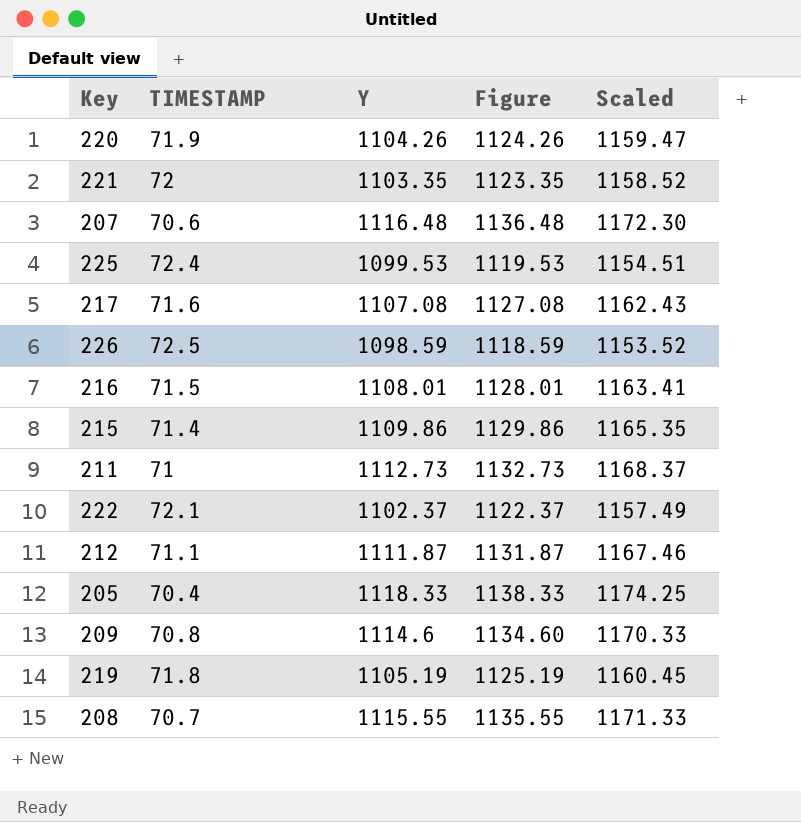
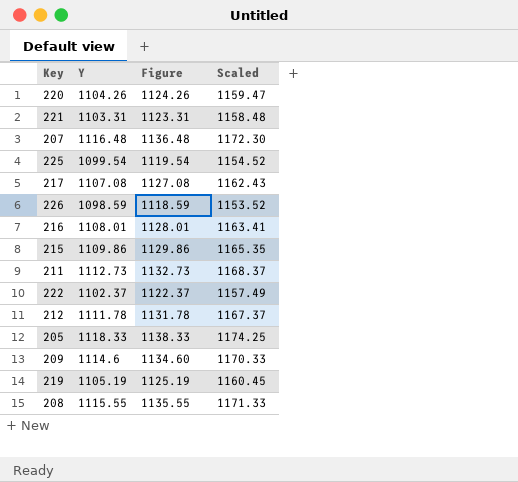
column TIMESTAMP | position: 2 -> none
221 | Y: 1103.35 -> 1103.31
221 | Figure: 1123.35 -> 1123.31
221 | Scaled: 1158.52 -> 1158.48
225 | Y: 1099.53 -> 1099.54
225 | Figure: 1119.53 -> 1119.54
225 | Scaled: 1154.51 -> 1154.52
212 | Y: 1111.87 -> 1111.78
212 | Figure: 1131.87 -> 1131.78
212 | Scaled: 1167.46 -> 1167.37

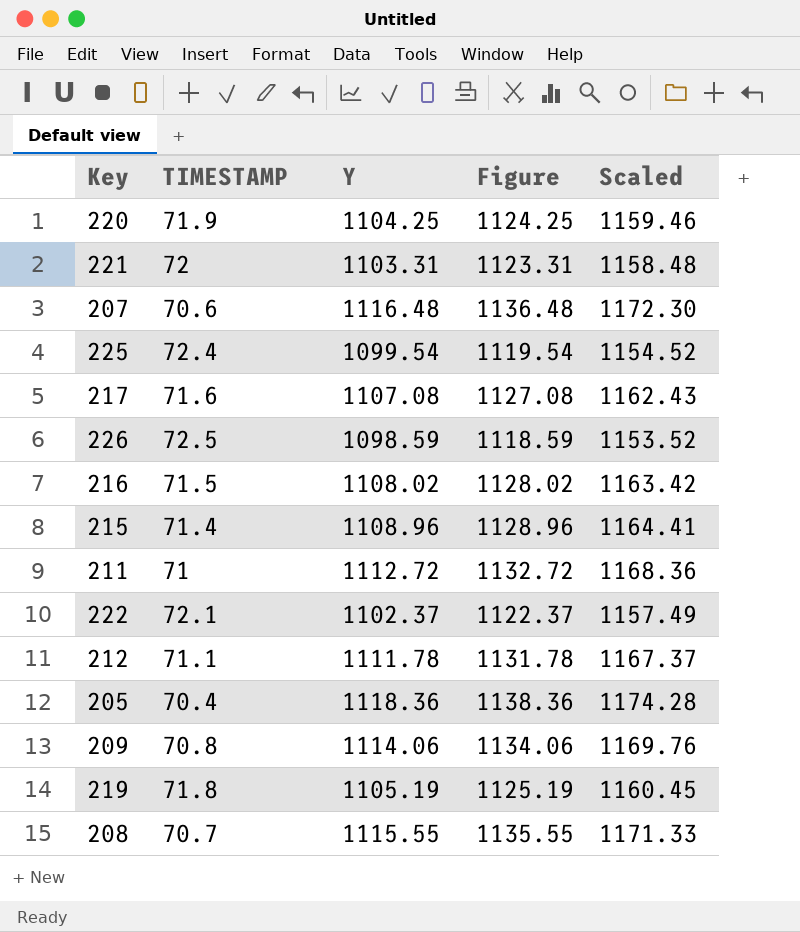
column TIMESTAMP | position: none -> 2
220 | Y: 1104.26 -> 1104.25
220 | Figure: 1124.26 -> 1124.25
220 | Scaled: 1159.47 -> 1159.46
216 | Y: 1108.01 -> 1108.02
216 | Figure: 1128.01 -> 1128.02
216 | Scaled: 1163.41 -> 1163.42
215 | Y: 1109.86 -> 1108.96
215 | Figure: 1129.86 -> 1128.96
215 | Scaled: 1165.35 -> 1164.41
211 | Y: 1112.73 -> 1112.72
211 | Figure: 1132.73 -> 1132.72
211 | Scaled: 1168.37 -> 1168.36
205 | Y: 1118.33 -> 1118.36
205 | Figure: 1138.33 -> 1138.36
205 | Scaled: 1174.25 -> 1174.28
209 | Y: 1114.6 -> 1114.06
209 | Figure: 1134.60 -> 1134.06
209 | Scaled: 1170.33 -> 1169.76

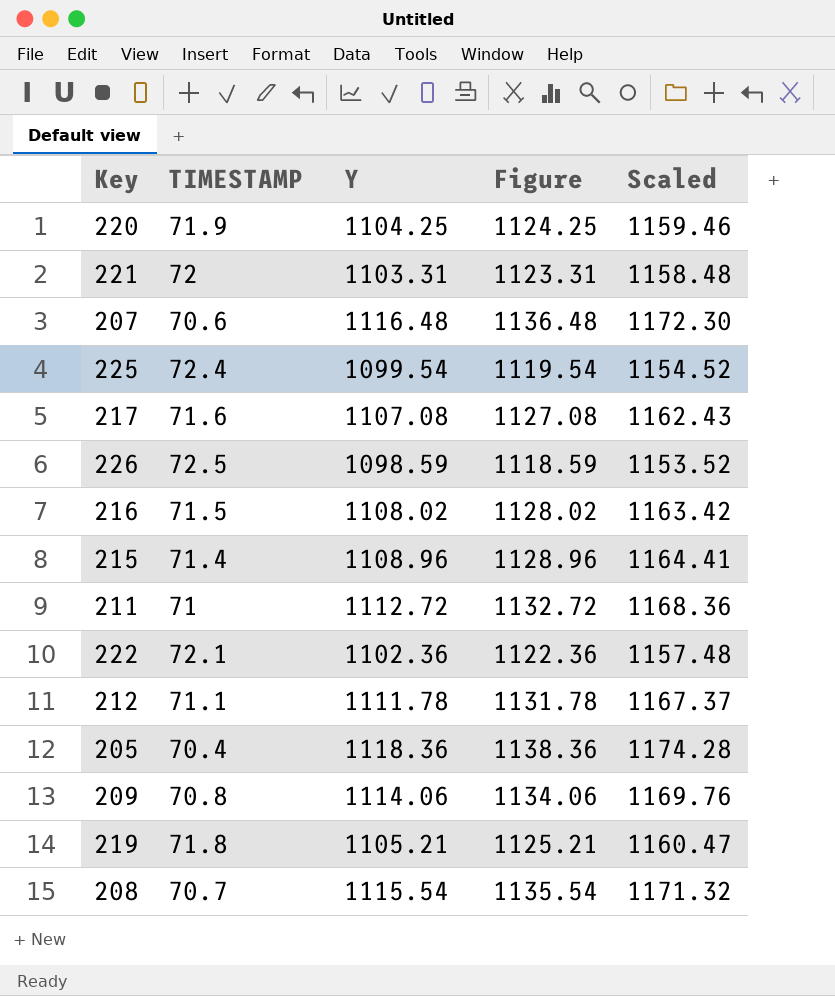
222 | Y: 1102.37 -> 1102.36
222 | Figure: 1122.37 -> 1122.36
222 | Scaled: 1157.49 -> 1157.48
219 | Y: 1105.19 -> 1105.21
219 | Figure: 1125.19 -> 1125.21
219 | Scaled: 1160.45 -> 1160.47
208 | Y: 1115.55 -> 1115.54
208 | Figure: 1135.55 -> 1135.54
208 | Scaled: 1171.33 -> 1171.32

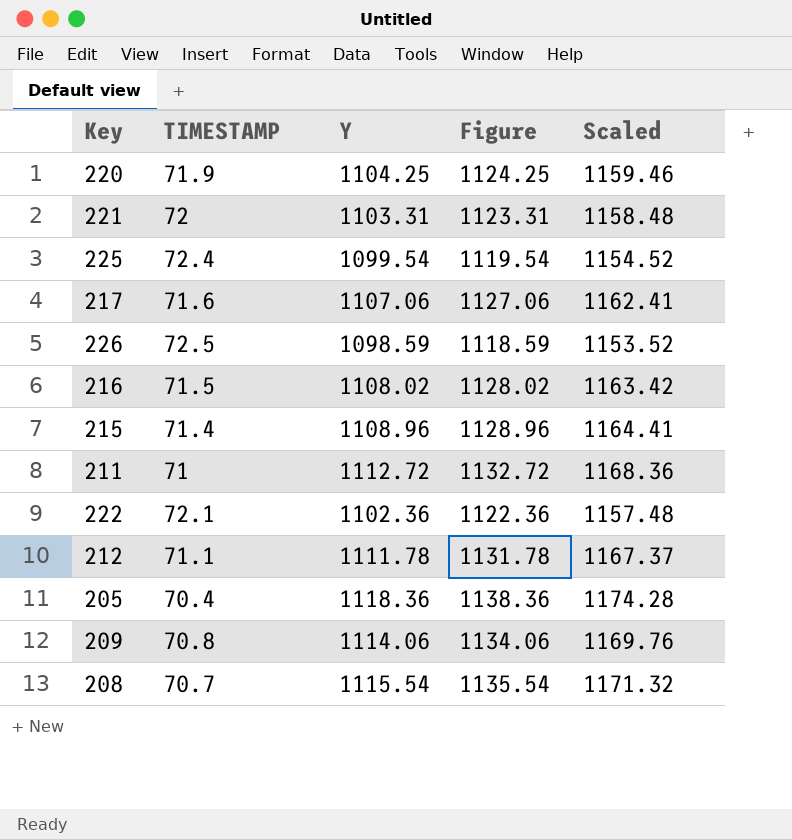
row 207: 70.6 | 1116.48 | 1136.48 | 1172.30 -> none
row 219: 71.8 | 1105.21 | 1125.21 | 1160.47 -> none
217 | Y: 1107.08 -> 1107.06
217 | Figure: 1127.08 -> 1127.06
217 | Scaled: 1162.43 -> 1162.41

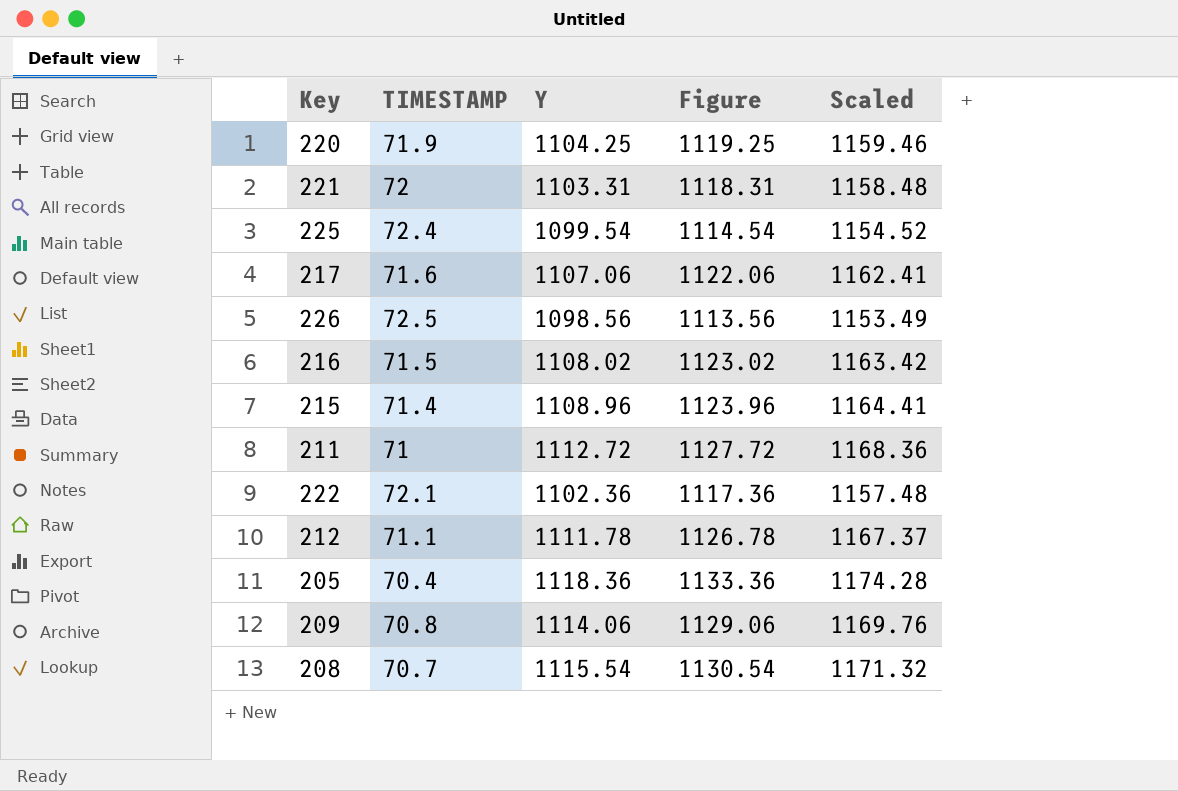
column Figure | formula: [Y] + 20 -> [Y] + 15
226 | Y: 1098.59 -> 1098.56
226 | Scaled: 1153.52 -> 1153.49

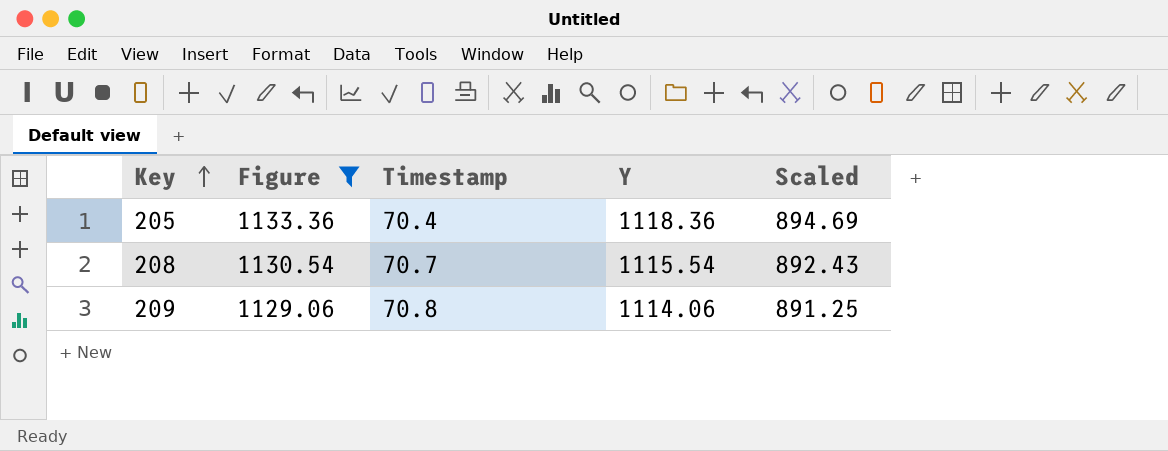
filter: none -> Figure >= 1129.06
row order: none -> Key ascending
column Figure | position: 4 -> 2
column name: TIMESTAMP -> Timestamp
column Scaled | formula: [Y] * 1.05 -> [Y] * 0.8

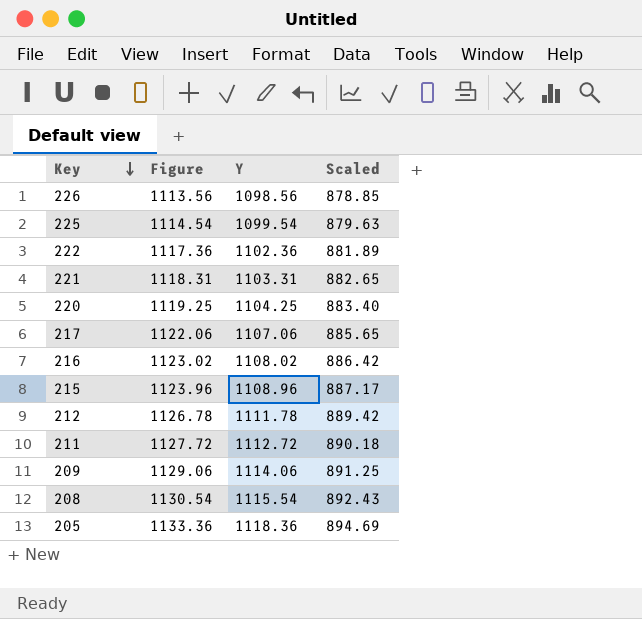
filter: Figure >= 1129.06 -> none
row order: Key ascending -> Key descending
column Timestamp | position: 3 -> none

